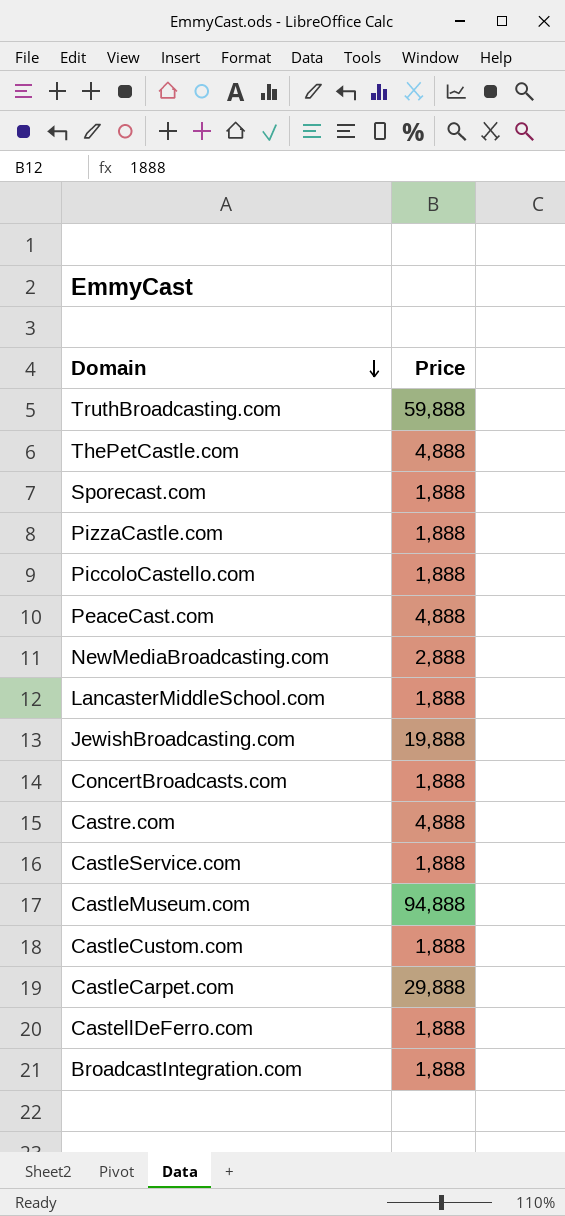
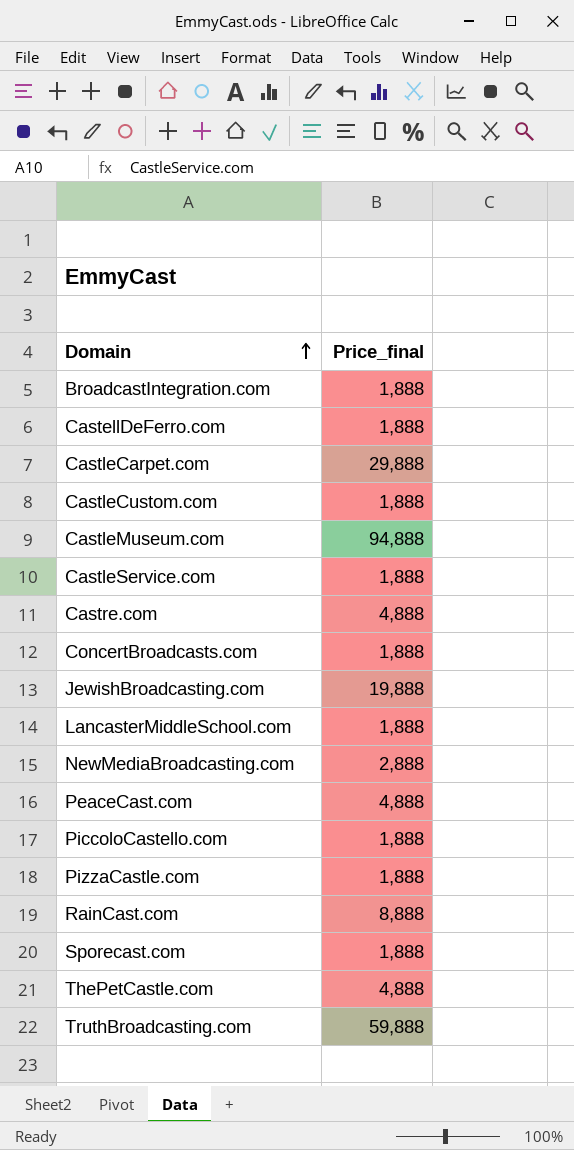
row order: Domain descending -> Domain ascending
column name: Price -> Price_final
row RainCast.com: none -> 8,888

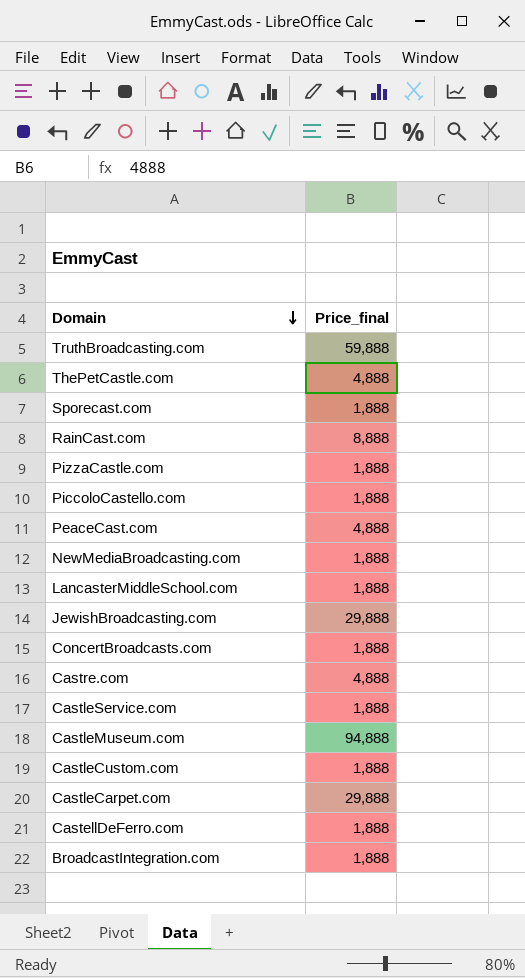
row order: Domain ascending -> Domain descending
NewMediaBroadcasting.com | Price_final: 2,888 -> 1,888
JewishBroadcasting.com | Price_final: 19,888 -> 29,888

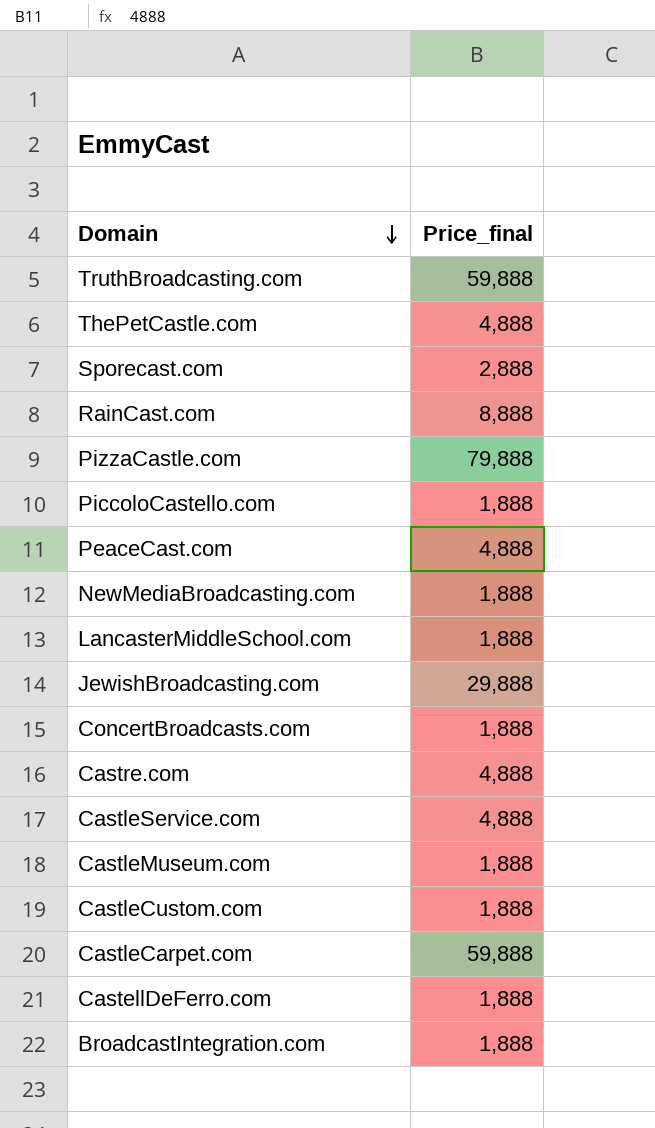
Sporecast.com | Price_final: 1,888 -> 2,888
PizzaCastle.com | Price_final: 1,888 -> 79,888
CastleService.com | Price_final: 1,888 -> 4,888
CastleMuseum.com | Price_final: 94,888 -> 1,888
CastleCarpet.com | Price_final: 29,888 -> 59,888

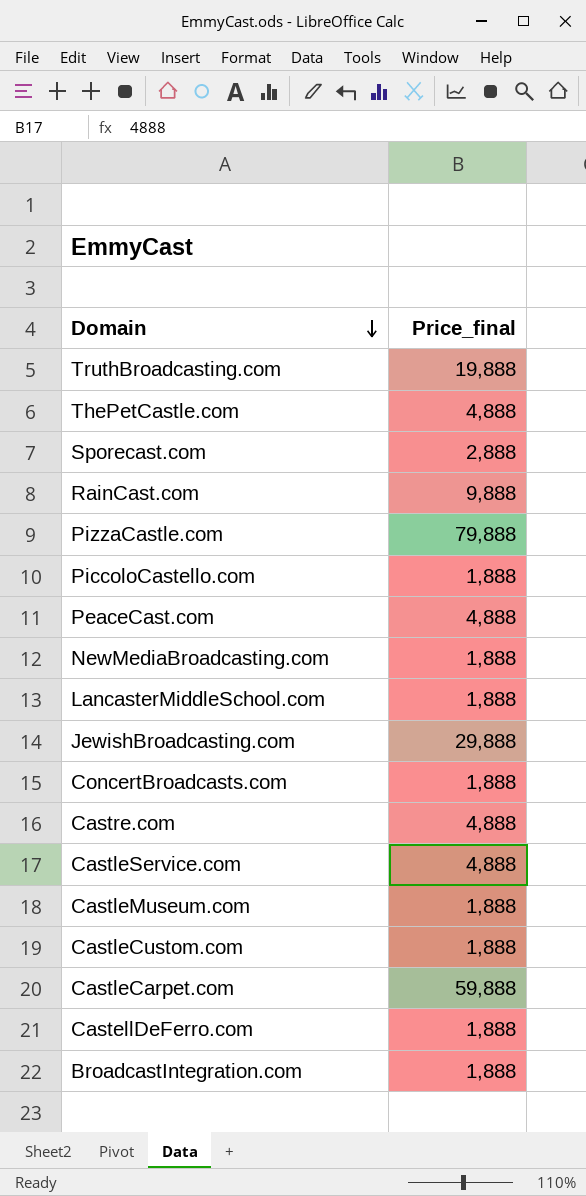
TruthBroadcasting.com | Price_final: 59,888 -> 19,888
RainCast.com | Price_final: 8,888 -> 9,888

